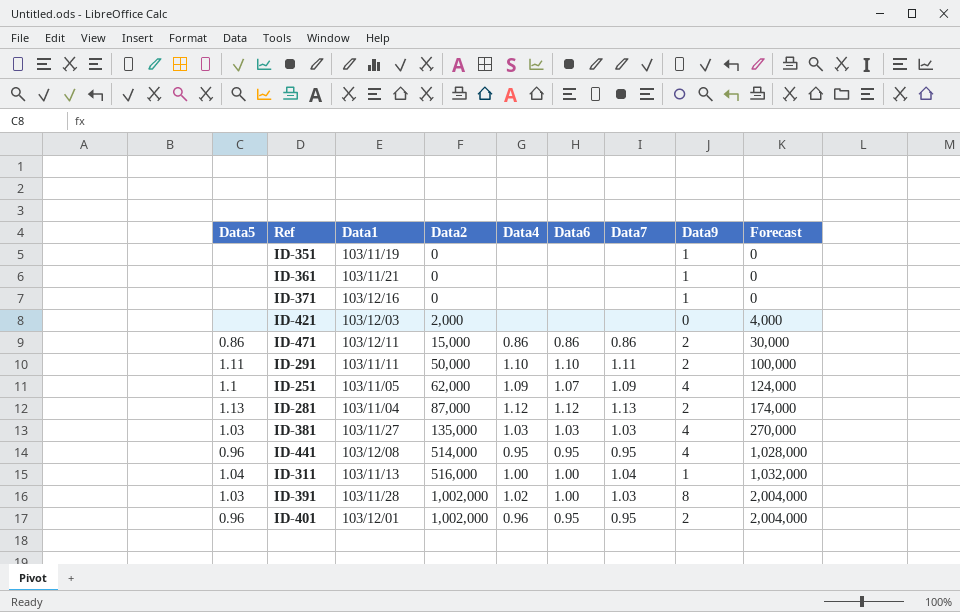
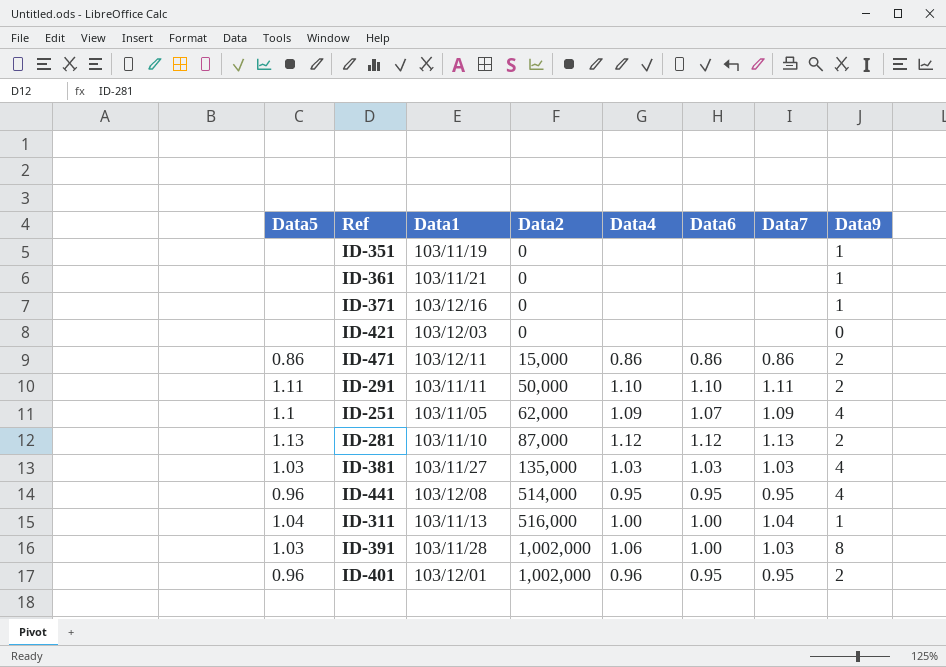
column Forecast | formula: [Data2] * 2 -> none
ID-421 | Data2: 2,000 -> 0
ID-281 | Data1: 103/11/04 -> 103/11/10
ID-391 | Data4: 1.02 -> 1.06

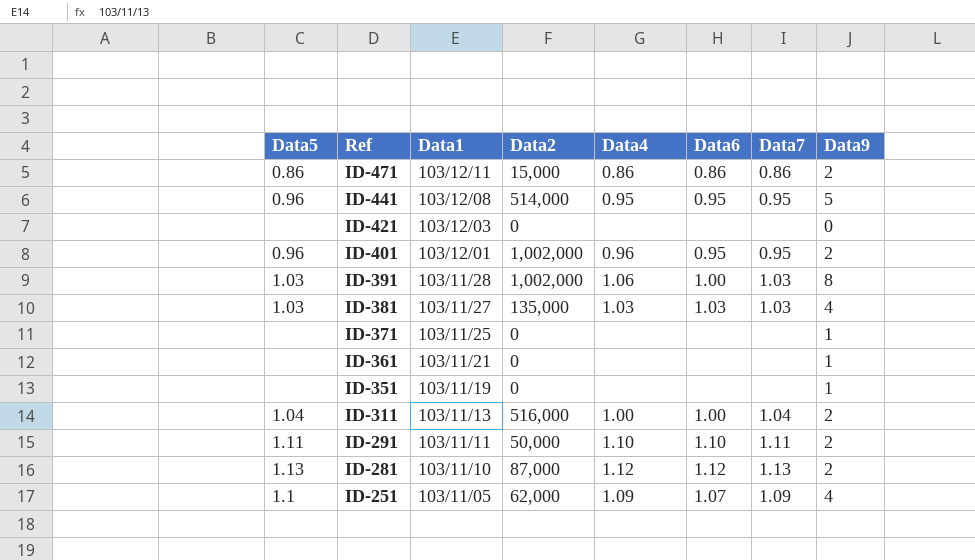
row order: Data2 ascending -> Ref descending
ID-441 | Data9: 4 -> 5
ID-371 | Data1: 103/12/16 -> 103/11/25
ID-311 | Data9: 1 -> 2

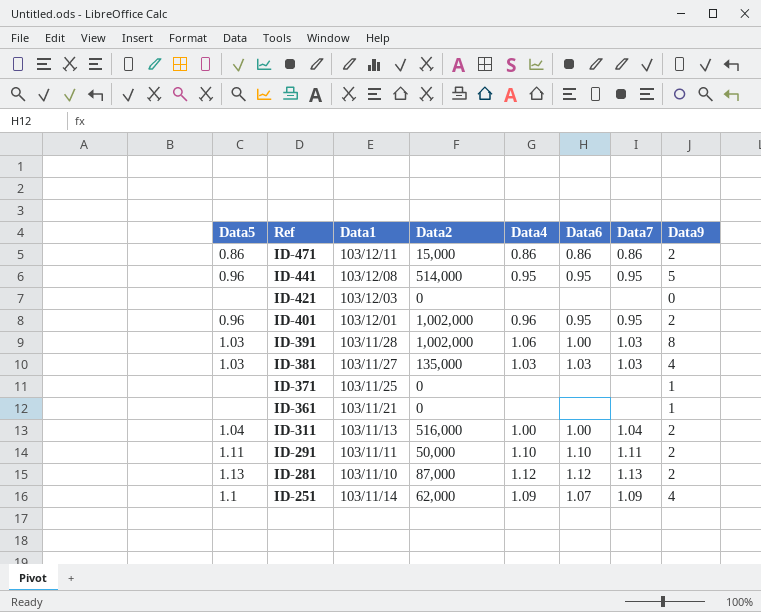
row ID-351: none | 103/11/19 | 0 | none | none | none | 1 -> none
ID-251 | Data1: 103/11/05 -> 103/11/14

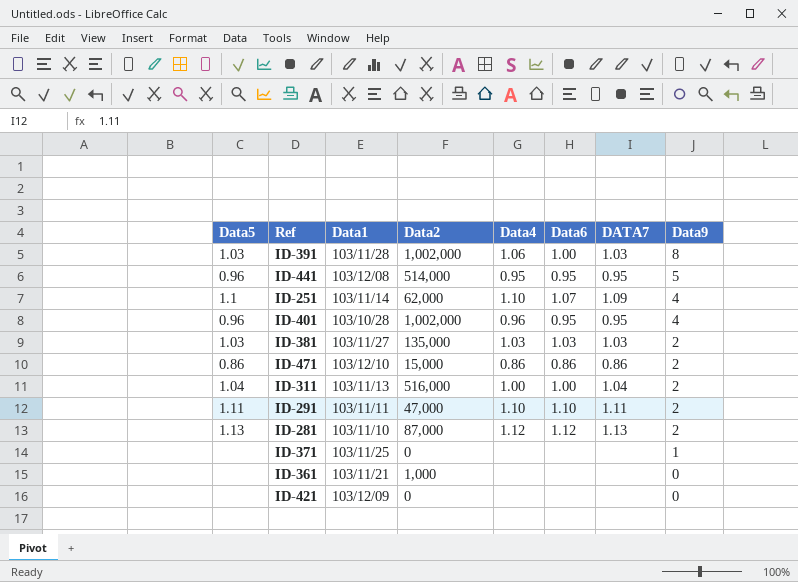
row order: Ref descending -> Data9 descending
column name: Data7 -> DATA7
ID-251 | Data4: 1.09 -> 1.10
ID-401 | Data1: 103/12/01 -> 103/10/28
ID-401 | Data9: 2 -> 4
ID-381 | Data9: 4 -> 2
ID-471 | Data1: 103/12/11 -> 103/12/10
ID-291 | Data2: 50,000 -> 47,000
ID-361 | Data2: 0 -> 1,000
ID-361 | Data9: 1 -> 0
ID-421 | Data1: 103/12/03 -> 103/12/09

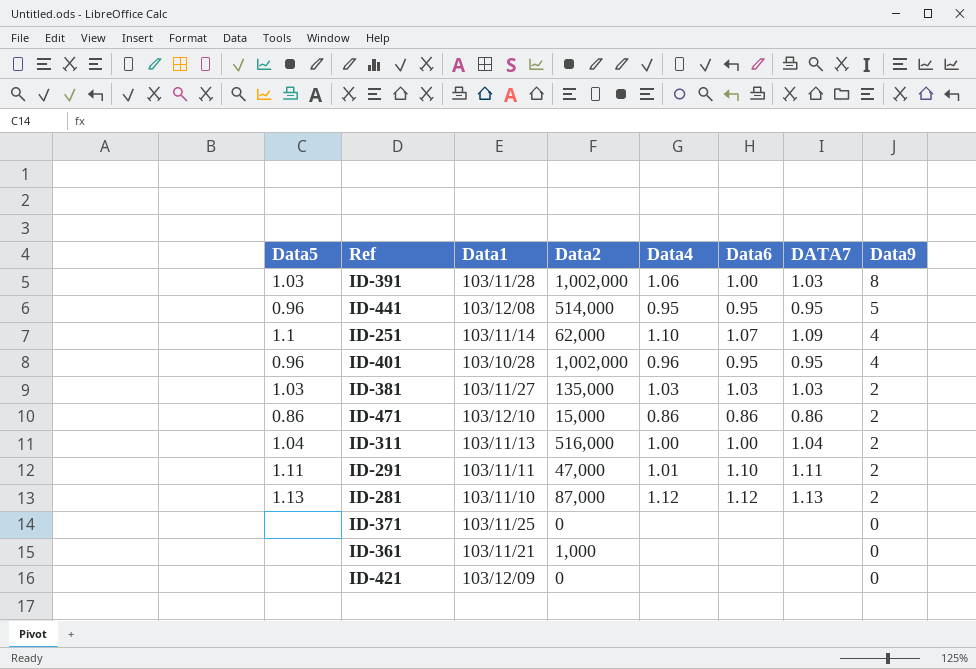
ID-291 | Data4: 1.10 -> 1.01
ID-371 | Data9: 1 -> 0

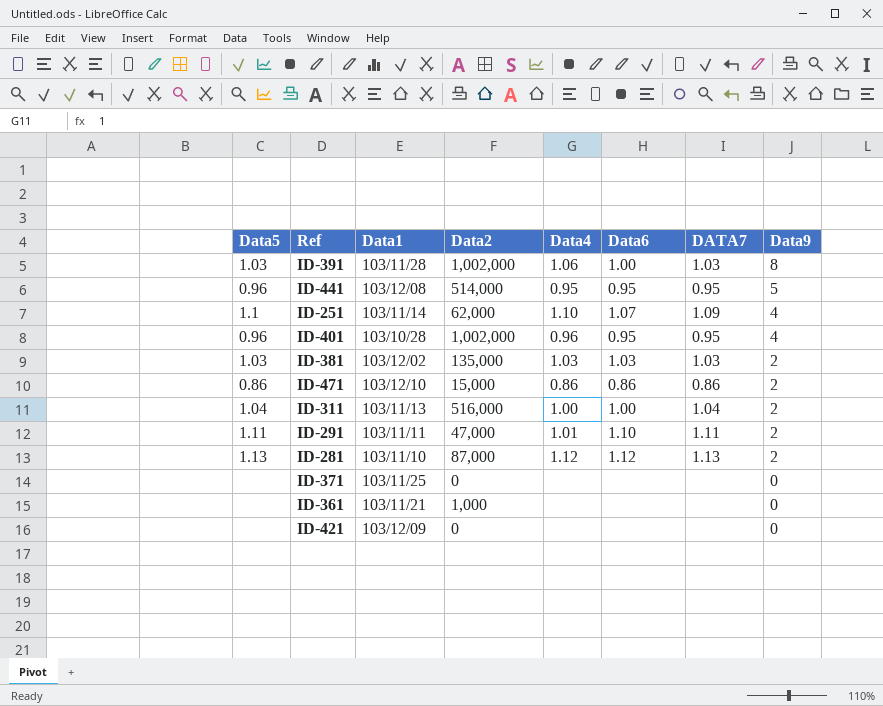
ID-381 | Data1: 103/11/27 -> 103/12/02

